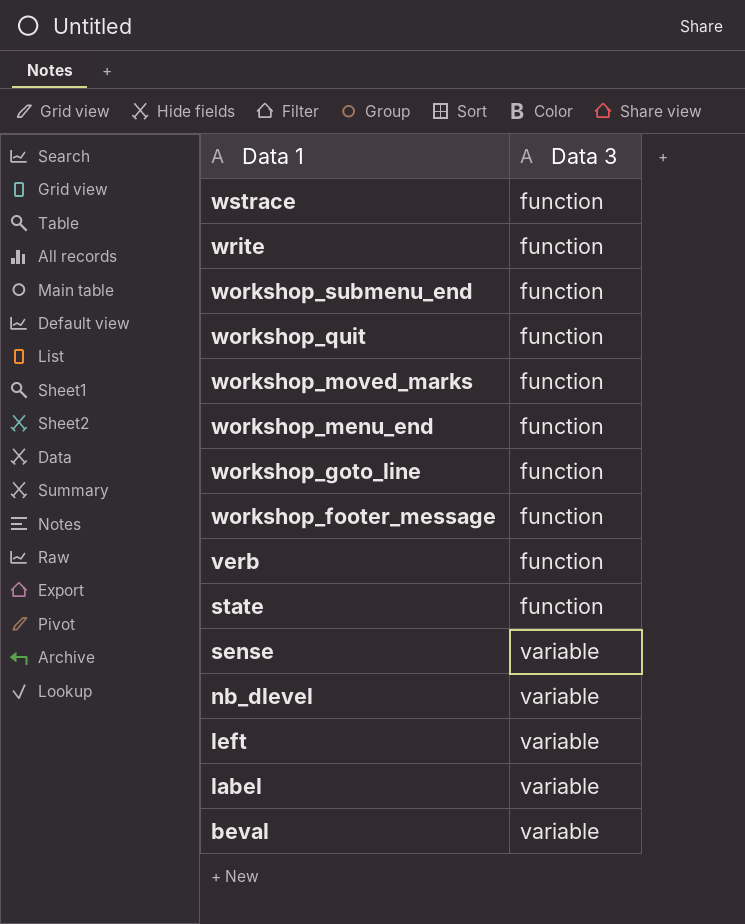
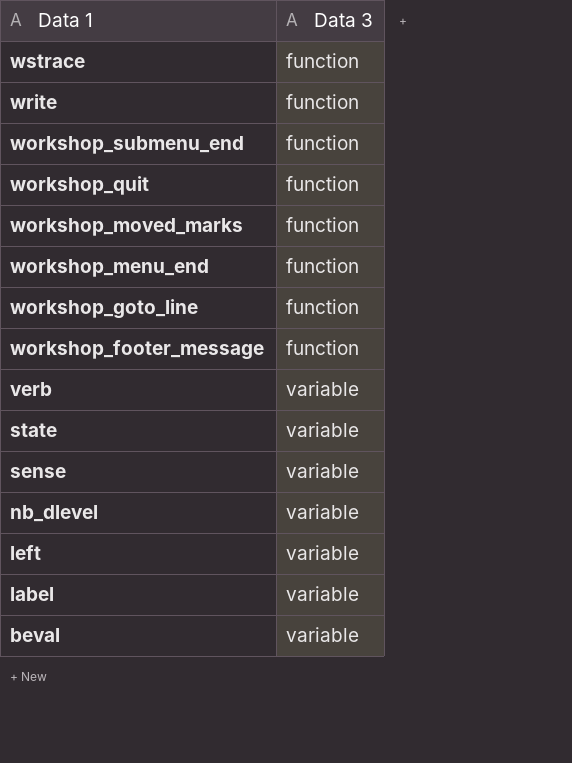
verb | Data 3: function -> variable
state | Data 3: function -> variable

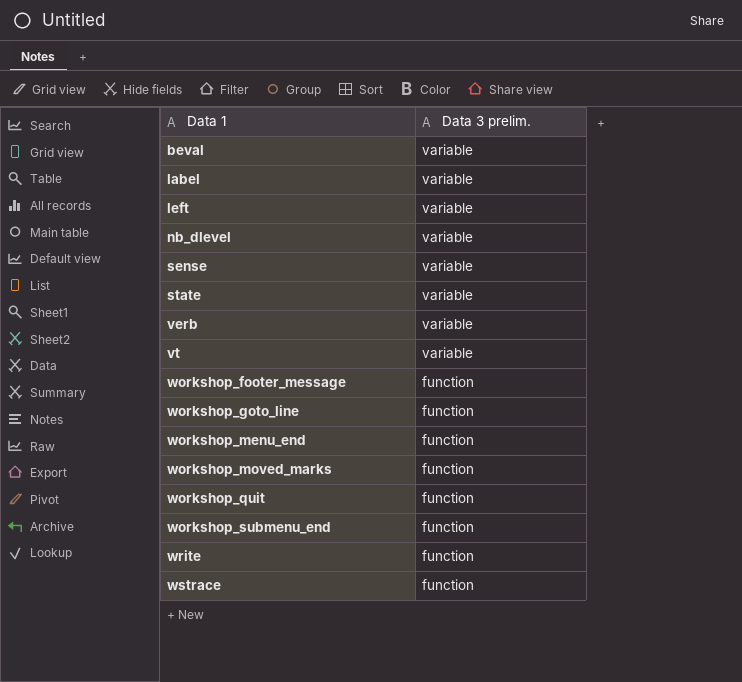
row order: Data 1 descending -> Data 1 ascending
column name: Data 3 -> Data 3 prelim.
row vt: none -> variable

